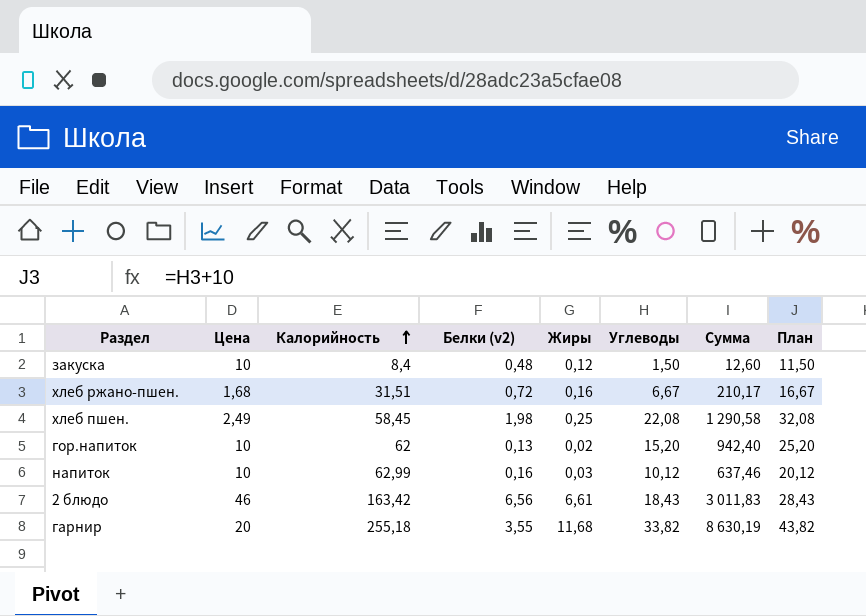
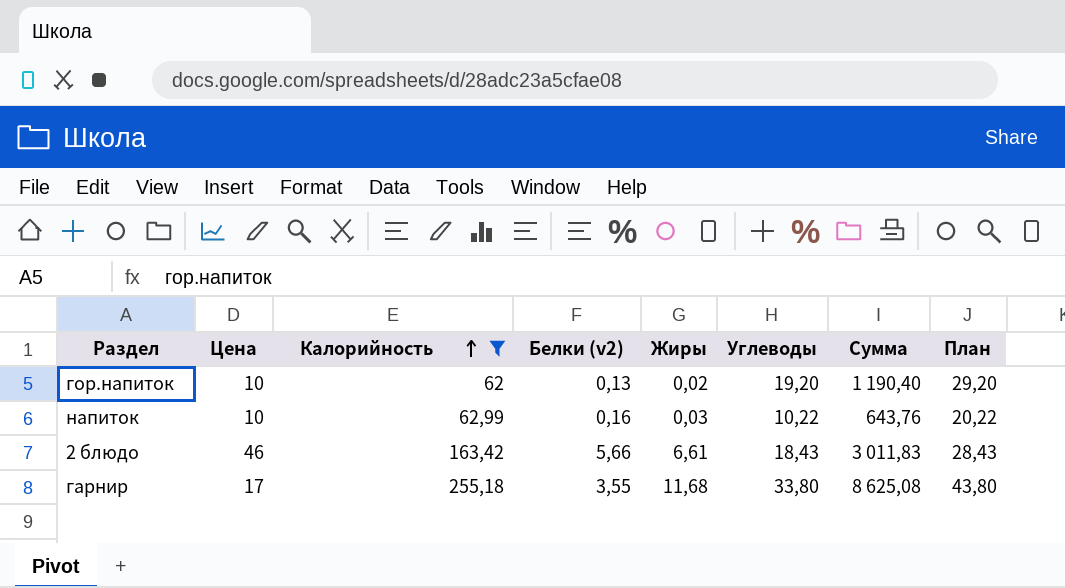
filter: none -> Калорийность >= 62
гор.напиток | Углеводы: 15,20 -> 19,20
гор.напиток | Сумма: 942,40 -> 1 190,40
гор.напиток | План: 25,20 -> 29,20
напиток | Углеводы: 10,12 -> 10,22
напиток | Сумма: 637,46 -> 643,76
напиток | План: 20,12 -> 20,22
2 блюдо | Белки (v2): 6,56 -> 5,66
гарнир | Цена: 20 -> 17
гарнир | Углеводы: 33,82 -> 33,80
гарнир | Сумма: 8 630,19 -> 8 625,08
гарнир | План: 43,82 -> 43,80

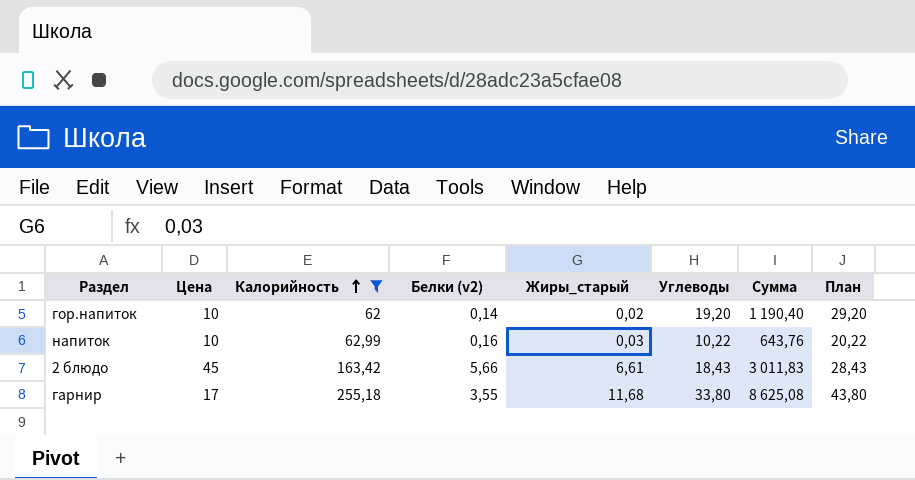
column name: Жиры -> Жиры_старый
гор.напиток | Белки (v2): 0,13 -> 0,14
2 блюдо | Цена: 46 -> 45

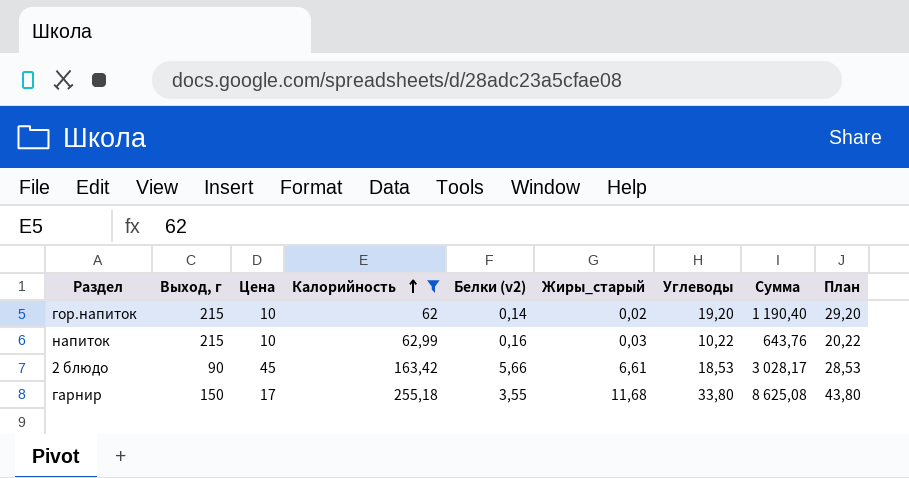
column Выход, г | position: none -> 2
2 блюдо | Углеводы: 18,43 -> 18,53
2 блюдо | Сумма: 3 011,83 -> 3 028,17
2 блюдо | План: 28,43 -> 28,53

